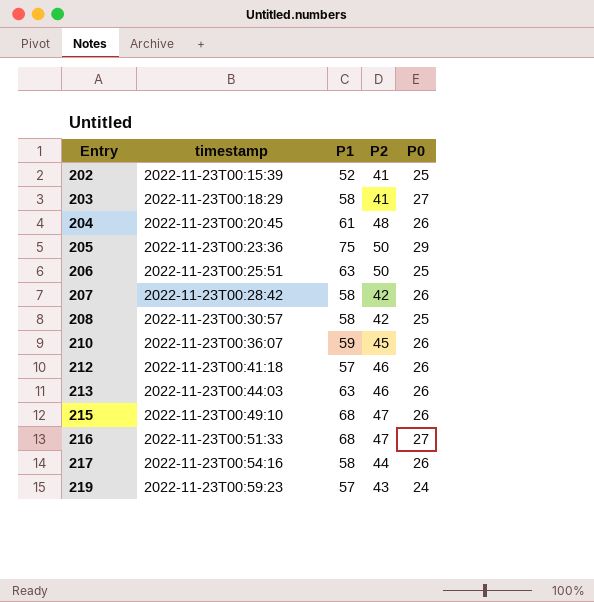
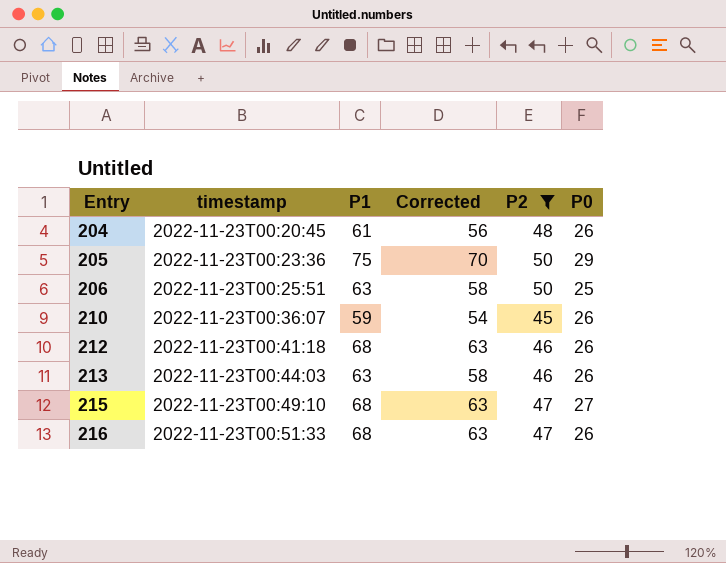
filter: none -> P2 >= 45
column Corrected | formula: none -> [P1] - 5
212 | P1: 57 -> 68
215 | P0: 26 -> 27
216 | P0: 27 -> 26

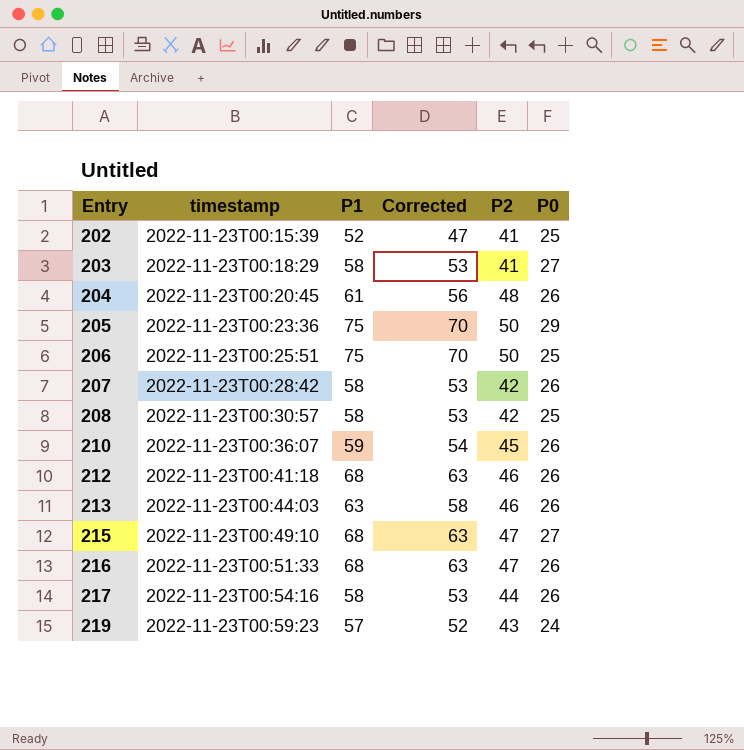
filter: P2 >= 45 -> none
206 | P1: 63 -> 75
206 | Corrected: 58 -> 70

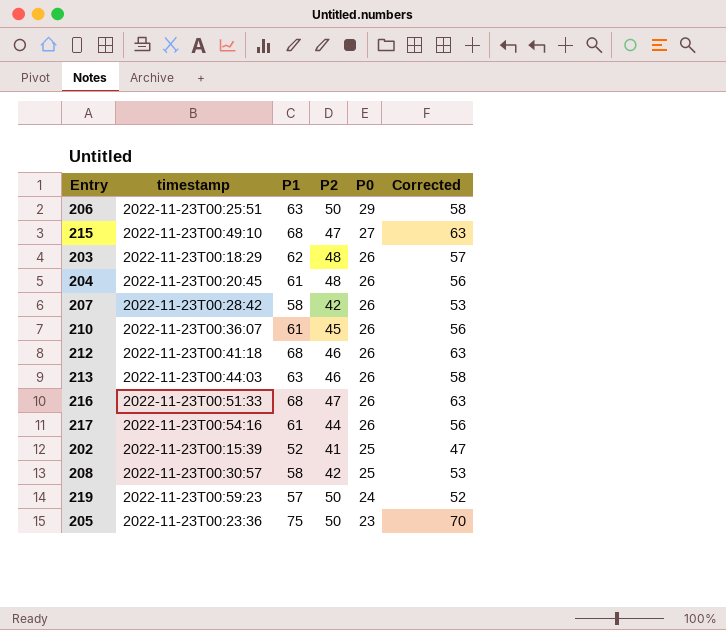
row order: Entry ascending -> P0 descending
column Corrected | position: 4 -> 6
206 | P1: 75 -> 63
206 | P0: 25 -> 29
206 | Corrected: 70 -> 58
203 | P1: 58 -> 62
203 | P2: 41 -> 48
203 | P0: 27 -> 26
203 | Corrected: 53 -> 57
210 | P1: 59 -> 61
210 | Corrected: 54 -> 56
217 | P1: 58 -> 61
217 | Corrected: 53 -> 56
219 | P2: 43 -> 50
205 | P0: 29 -> 23

